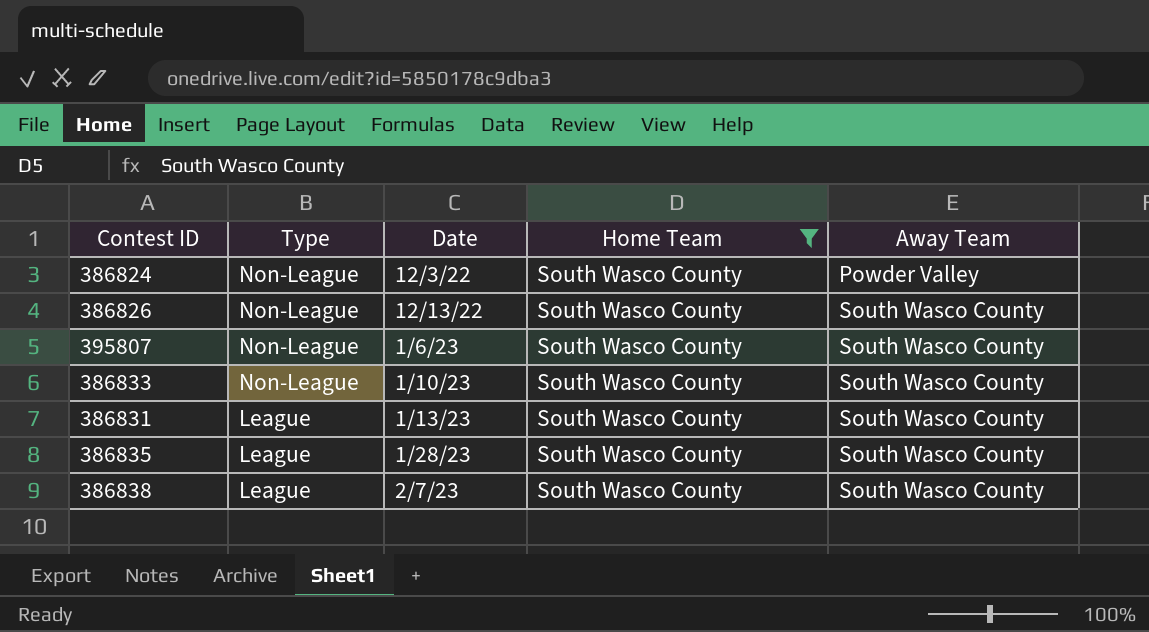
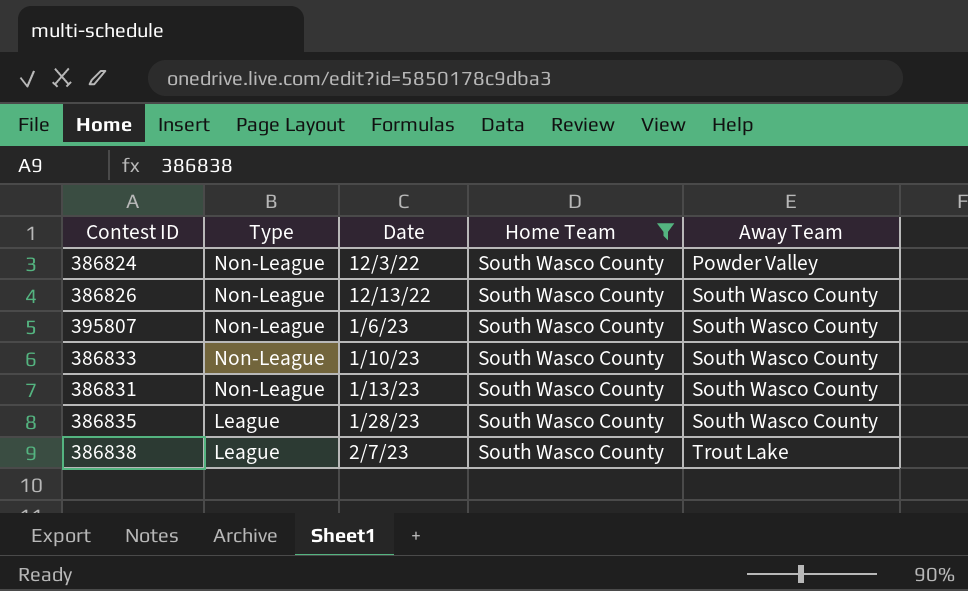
386831 | Type: League -> Non-League
386838 | Away Team: South Wasco County -> Trout Lake

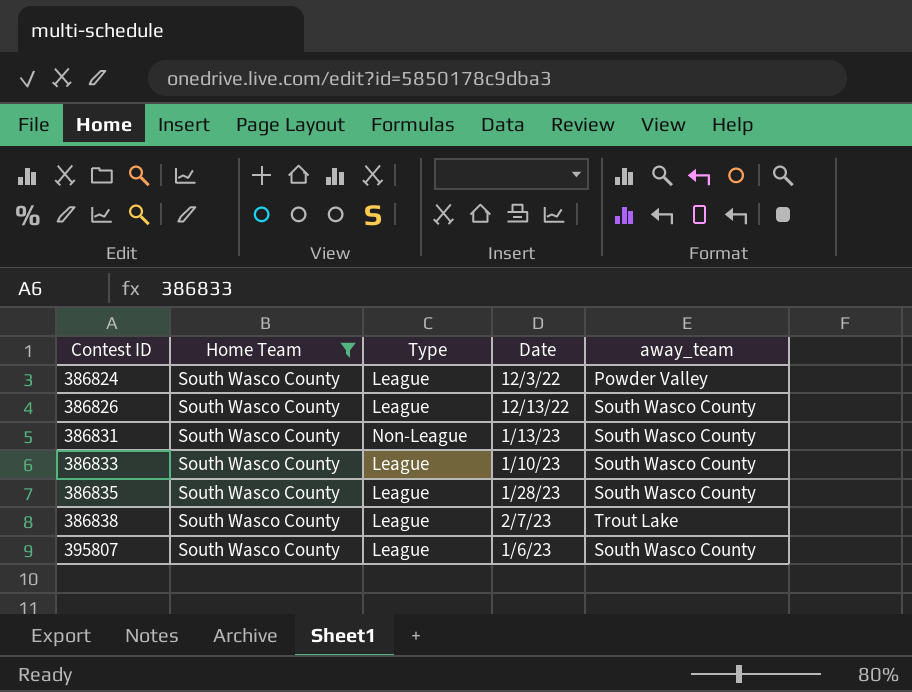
row order: Type descending -> Contest ID ascending
column Home Team | position: 4 -> 2
column name: Away Team -> away_team
386824 | Type: Non-League -> League
386826 | Type: Non-League -> League
386833 | Type: Non-League -> League
395807 | Type: Non-League -> League

